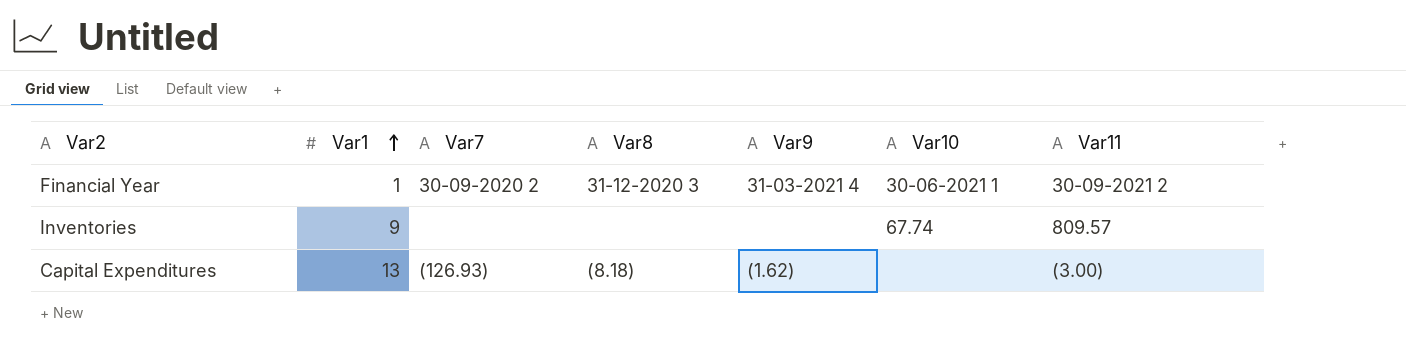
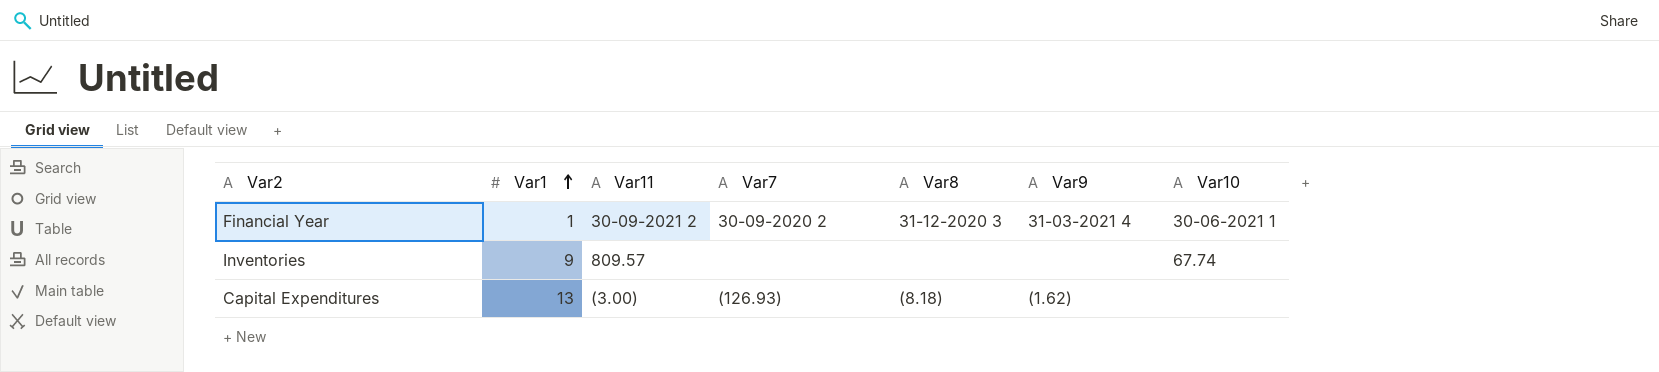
column Var11 | position: 7 -> 3

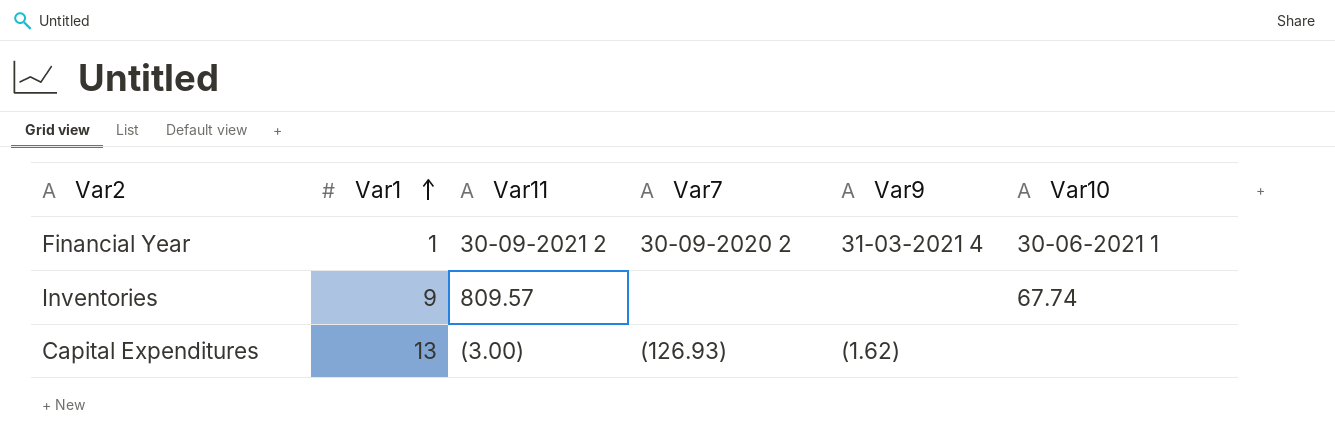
column Var8 | position: 5 -> none

